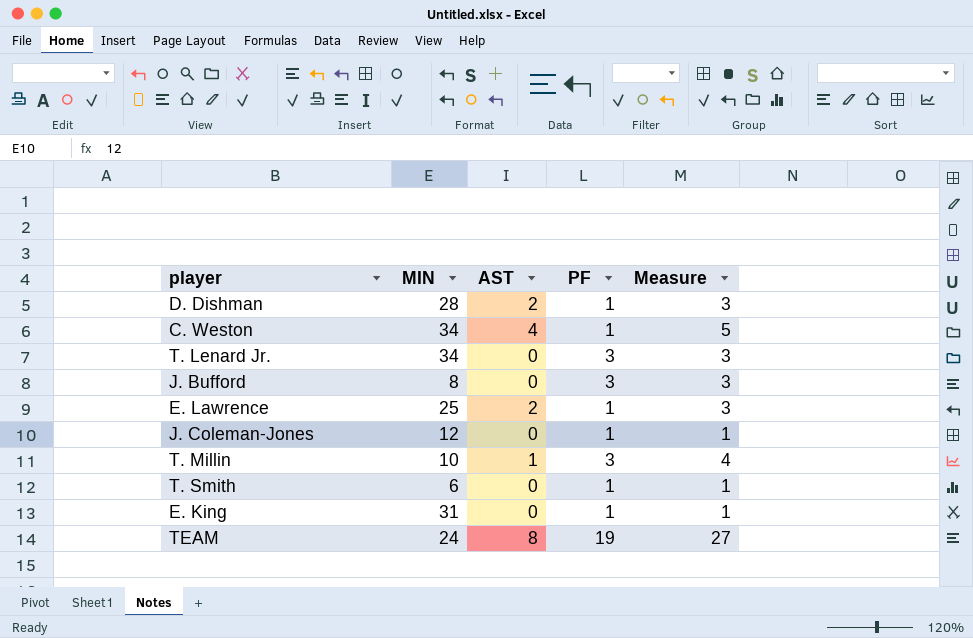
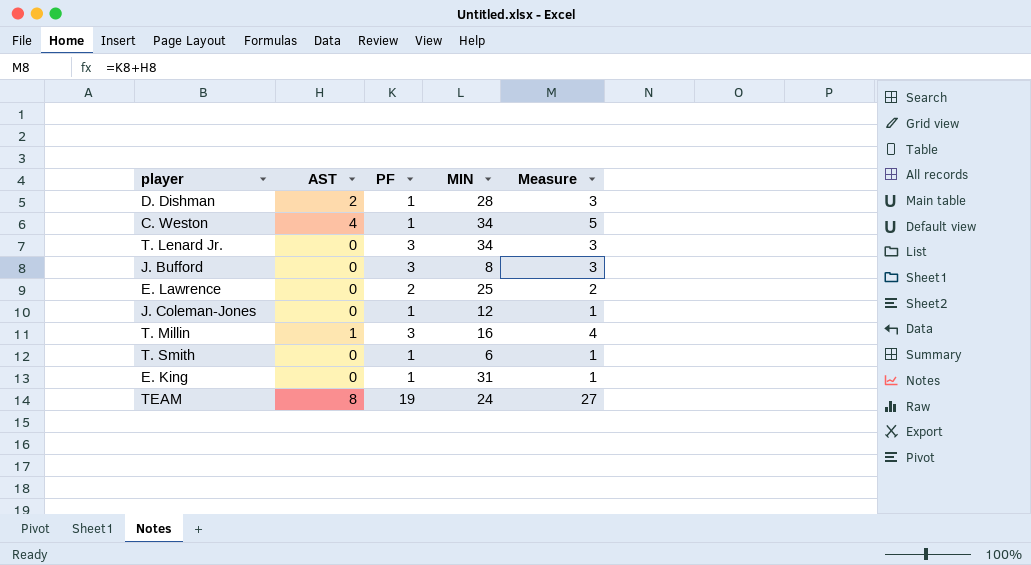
column MIN | position: 2 -> 4
E. Lawrence | AST: 2 -> 0
E. Lawrence | PF: 1 -> 2
E. Lawrence | Measure: 3 -> 2
T. Millin | MIN: 10 -> 16

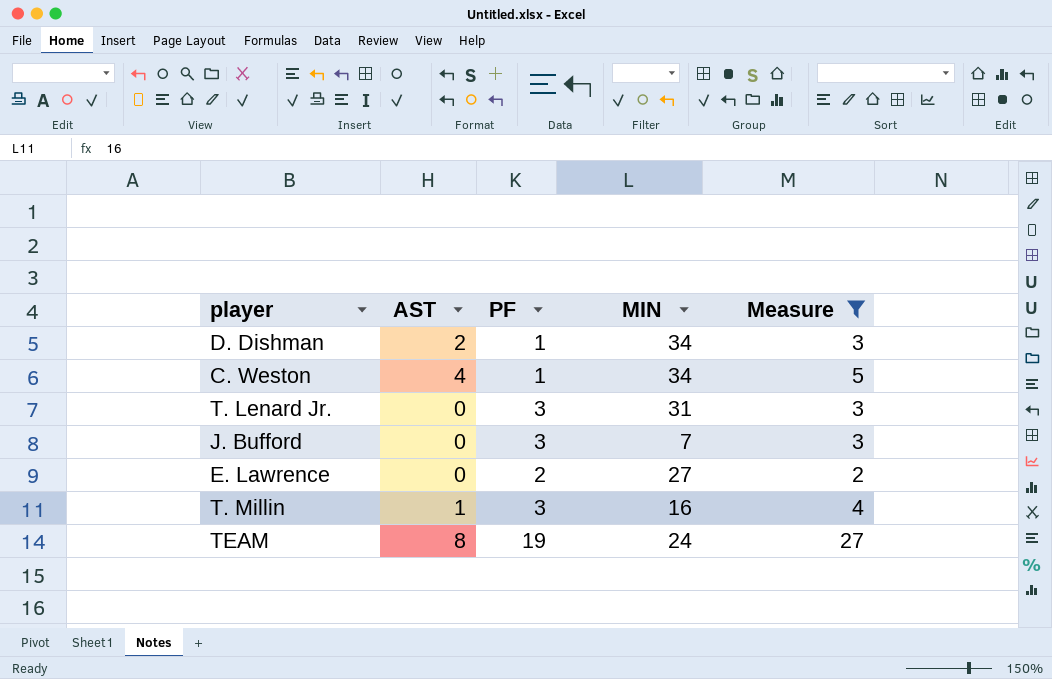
filter: none -> Measure != 1
D. Dishman | MIN: 28 -> 34
T. Lenard Jr. | MIN: 34 -> 31
J. Bufford | MIN: 8 -> 7
E. Lawrence | MIN: 25 -> 27

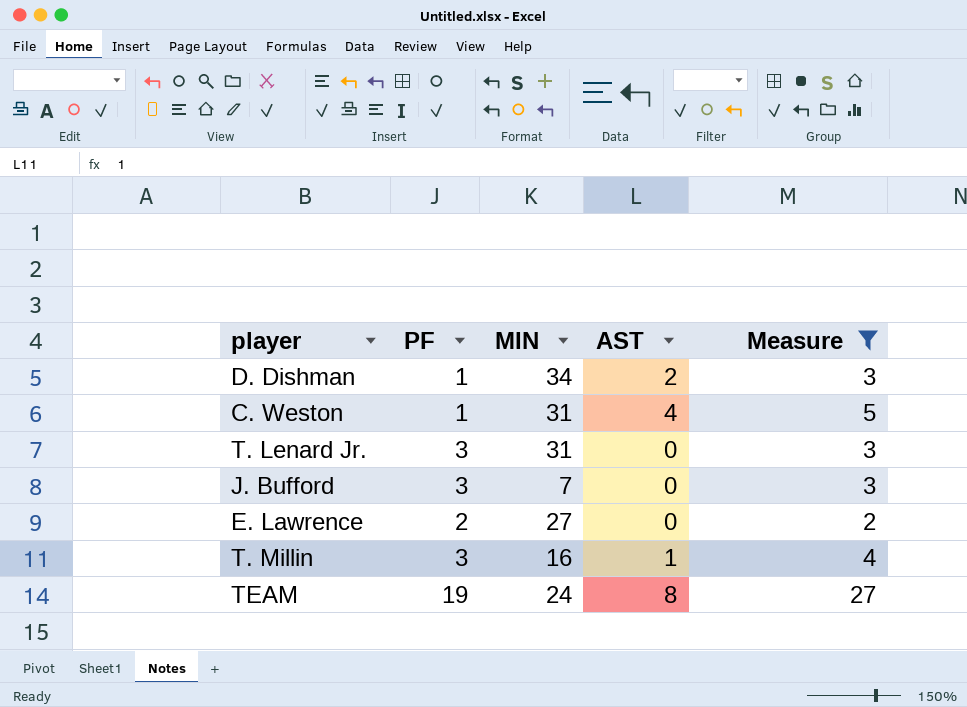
column AST | position: 2 -> 4
C. Weston | MIN: 34 -> 31

